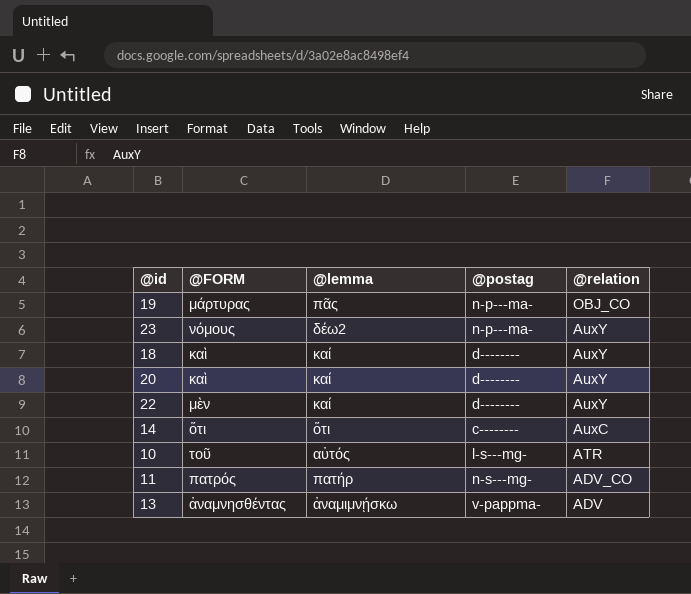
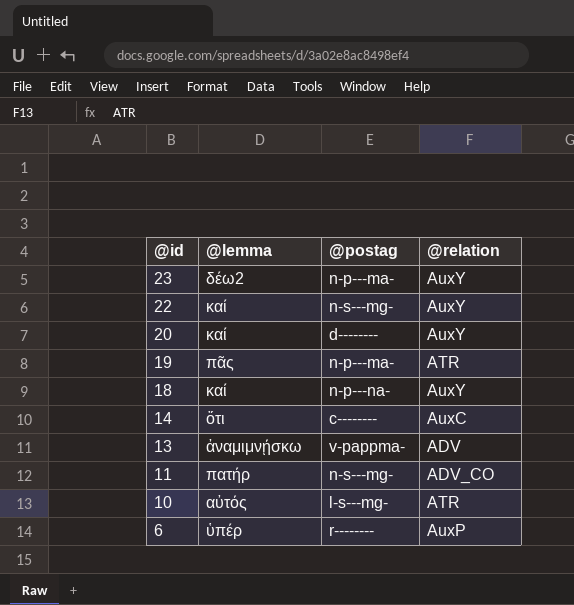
row order: @relation descending -> @id descending
column @FORM | position: 2 -> none
22 | @postag: d-------- -> n-s---mg-
19 | @relation: OBJ_CO -> ATR
18 | @postag: d-------- -> n-p---na-
row 6: none -> ὑπέρ | r-------- | AuxP

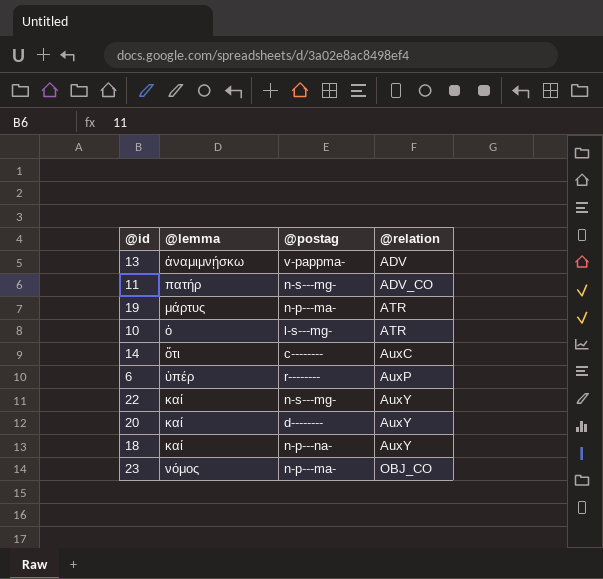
row order: @id descending -> @relation ascending
19 | @lemma: πᾶς -> μάρτυς
10 | @lemma: αὐτός -> ὁ
23 | @lemma: δέω2 -> νόμος
23 | @relation: AuxY -> OBJ_CO

